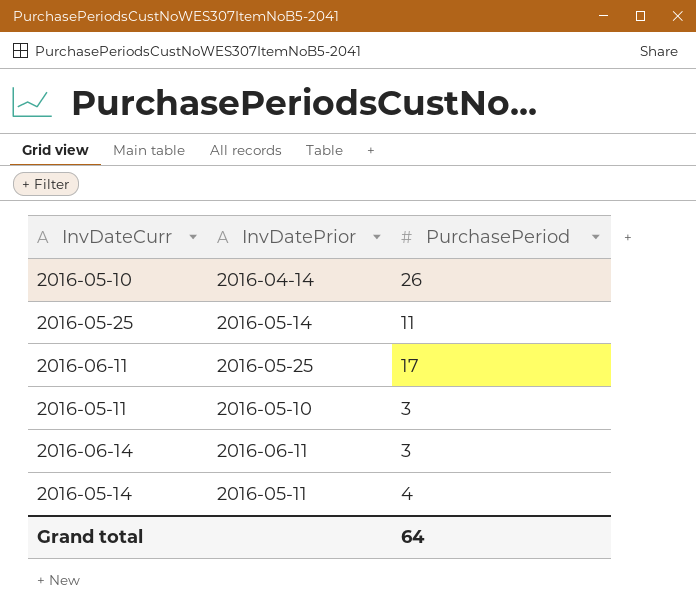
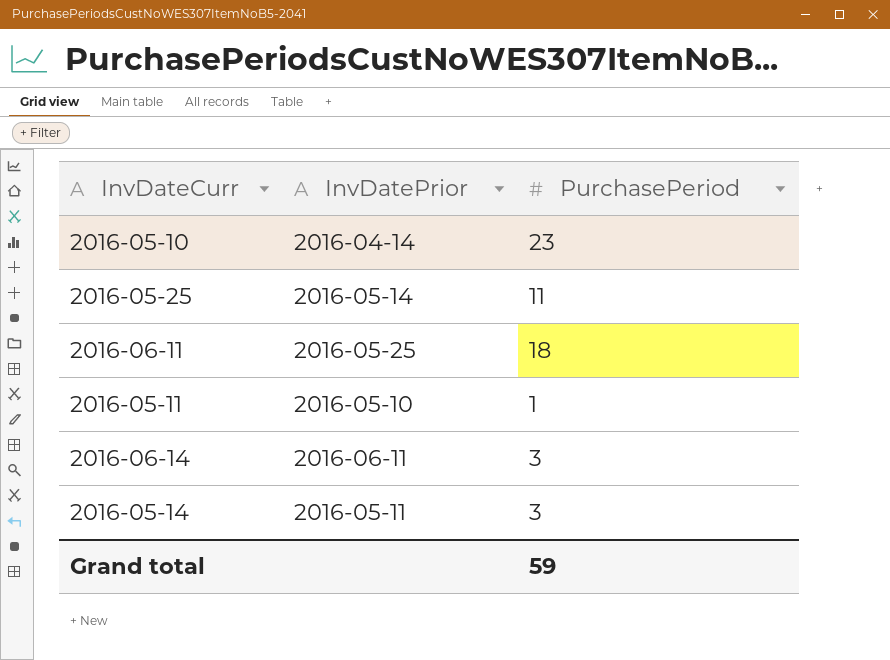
2016-05-10 | PurchasePeriod: 26 -> 23
2016-06-11 | PurchasePeriod: 17 -> 18
2016-05-11 | PurchasePeriod: 3 -> 1
2016-05-14 | PurchasePeriod: 4 -> 3
Grand total | PurchasePeriod: 64 -> 59

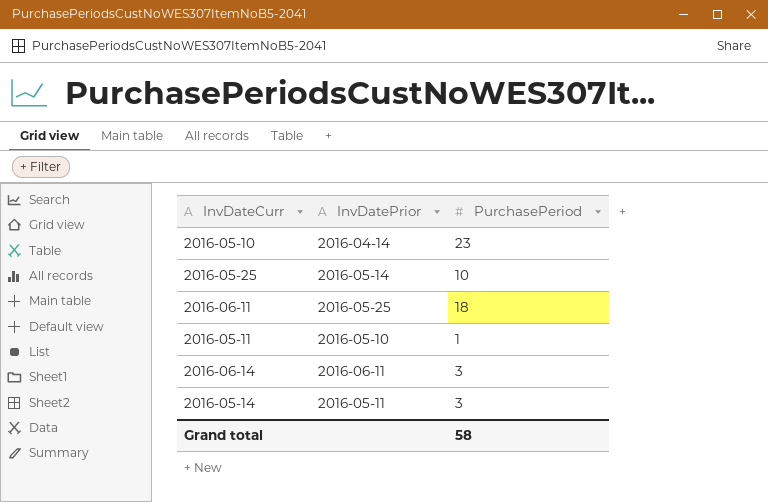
2016-05-25 | PurchasePeriod: 11 -> 10
Grand total | PurchasePeriod: 59 -> 58

